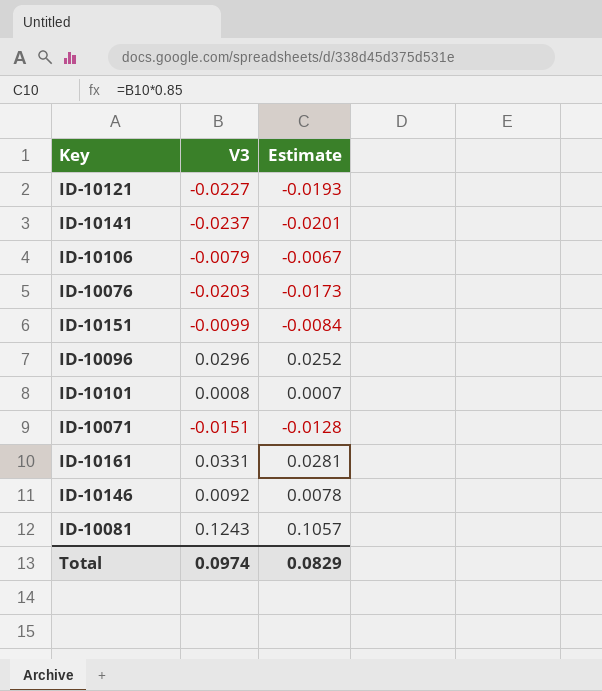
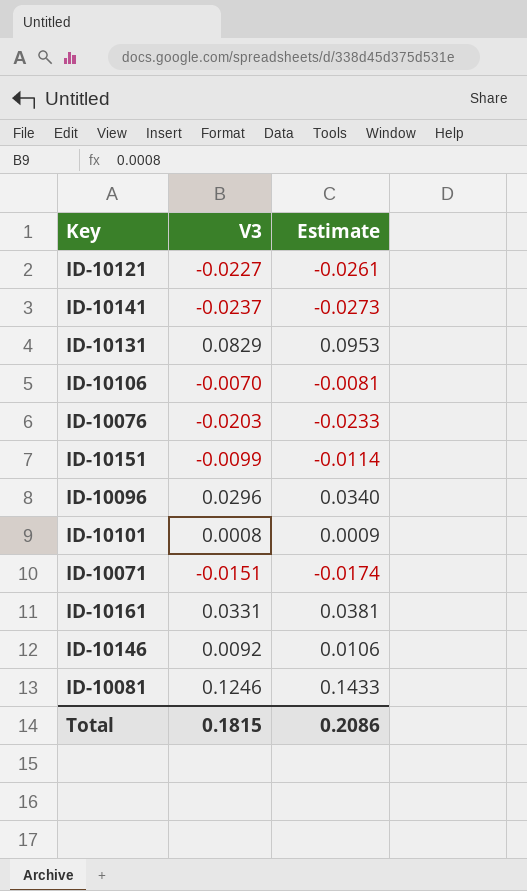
column Estimate | formula: [V3] * 0.85 -> [V3] * 1.15
row ID-10131: none -> 0.0829 | 0.0953
ID-10106 | V3: -0.0079 -> -0.0070
ID-10081 | V3: 0.1243 -> 0.1246
Total | V3: 0.0974 -> 0.1815
Total | Estimate: 0.0829 -> 0.2086

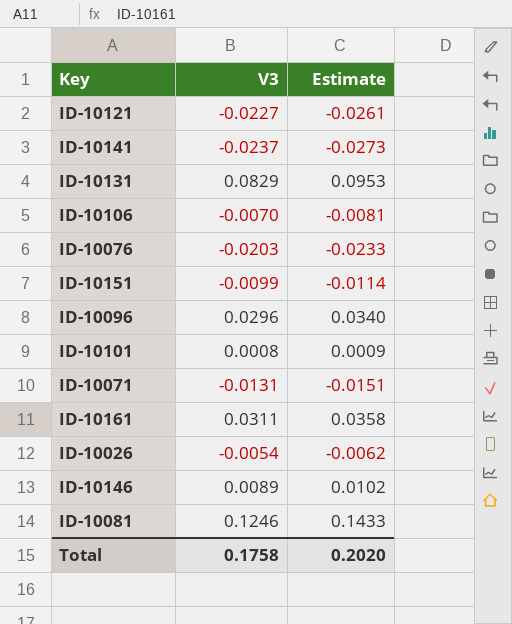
ID-10071 | V3: -0.0151 -> -0.0131
ID-10071 | Estimate: -0.0174 -> -0.0151
ID-10161 | V3: 0.0331 -> 0.0311
ID-10161 | Estimate: 0.0381 -> 0.0358
row ID-10026: none -> -0.0054 | -0.0062
ID-10146 | V3: 0.0092 -> 0.0089
ID-10146 | Estimate: 0.0106 -> 0.0102
Total | V3: 0.1815 -> 0.1758
Total | Estimate: 0.2086 -> 0.2020

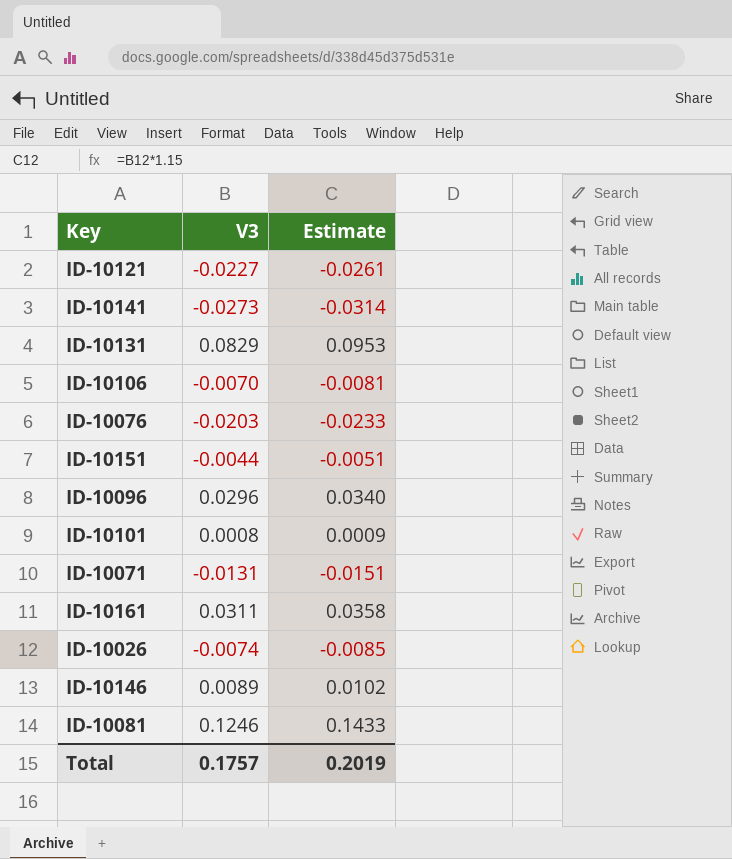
ID-10141 | V3: -0.0237 -> -0.0273
ID-10141 | Estimate: -0.0273 -> -0.0314
ID-10151 | V3: -0.0099 -> -0.0044
ID-10151 | Estimate: -0.0114 -> -0.0051
ID-10026 | V3: -0.0054 -> -0.0074
ID-10026 | Estimate: -0.0062 -> -0.0085
Total | V3: 0.1758 -> 0.1757
Total | Estimate: 0.2020 -> 0.2019

